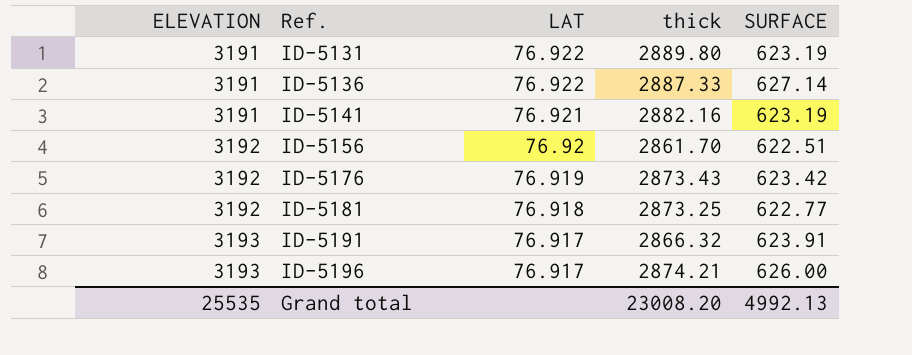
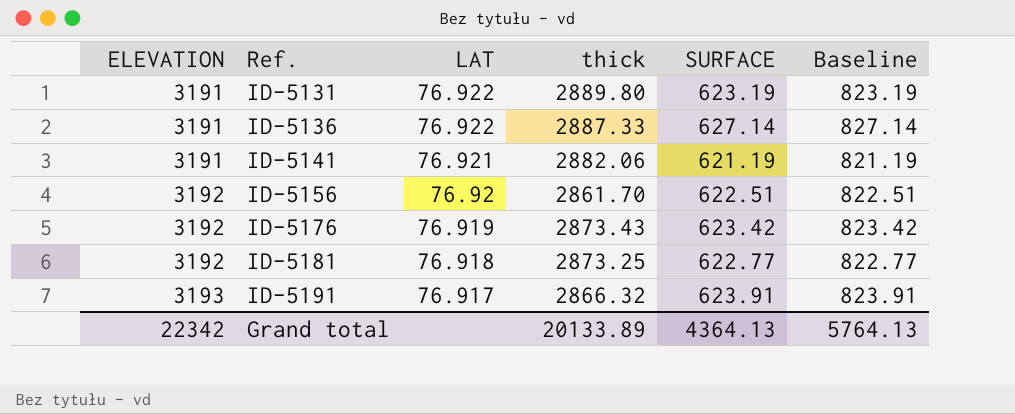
column Baseline | formula: none -> [SURFACE] + 200
row ID-5196: 3193 | 76.917 | 2874.21 | 626.00 -> none
ID-5141 | thick: 2882.16 -> 2882.06
ID-5141 | SURFACE: 623.19 -> 621.19
Grand total | ELEVATION: 25535 -> 22342
Grand total | thick: 23008.20 -> 20133.89
Grand total | SURFACE: 4992.13 -> 4364.13

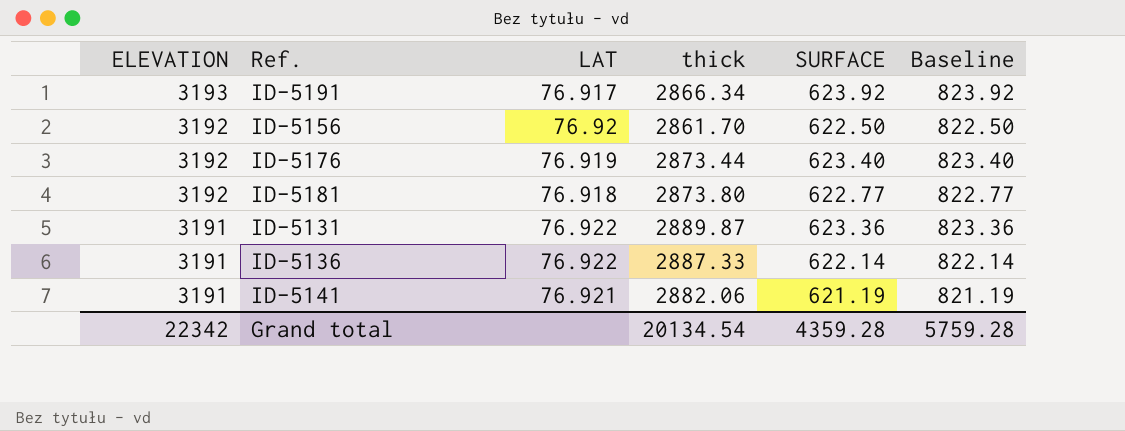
row order: ELEVATION ascending -> ELEVATION descending
ID-5191 | thick: 2866.32 -> 2866.34
ID-5191 | SURFACE: 623.91 -> 623.92
ID-5191 | Baseline: 823.91 -> 823.92
ID-5156 | SURFACE: 622.51 -> 622.50
ID-5156 | Baseline: 822.51 -> 822.50
ID-5176 | thick: 2873.43 -> 2873.44
ID-5176 | SURFACE: 623.42 -> 623.40
ID-5176 | Baseline: 823.42 -> 823.40
ID-5181 | thick: 2873.25 -> 2873.80
ID-5131 | thick: 2889.80 -> 2889.87
ID-5131 | SURFACE: 623.19 -> 623.36
ID-5131 | Baseline: 823.19 -> 823.36
ID-5136 | SURFACE: 627.14 -> 622.14
ID-5136 | Baseline: 827.14 -> 822.14
Grand total | thick: 20133.89 -> 20134.54
Grand total | SURFACE: 4364.13 -> 4359.28
Grand total | Baseline: 5764.13 -> 5759.28

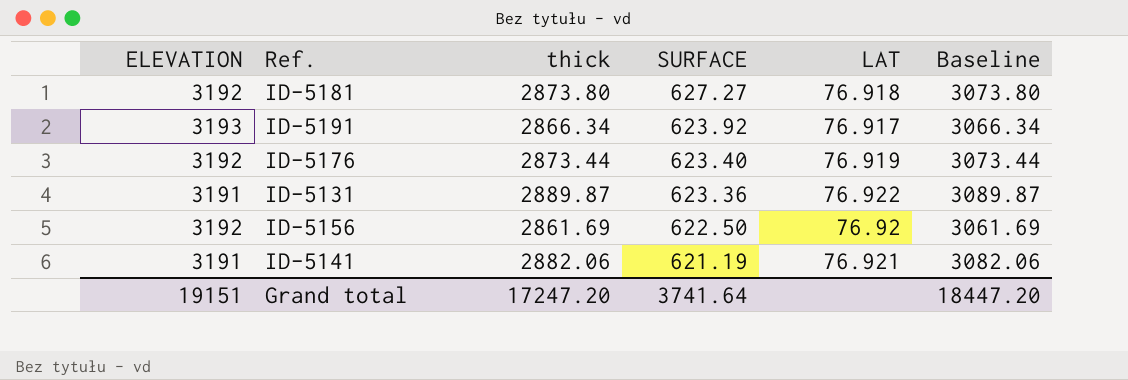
row order: ELEVATION descending -> SURFACE descending
column LAT | position: 3 -> 5
column Baseline | formula: [SURFACE] + 200 -> [thick] + 200
row ID-5136: 3191 | 76.922 | 2887.33 | 622.14 | 822.14 -> none
ID-5181 | SURFACE: 622.77 -> 627.27
ID-5156 | thick: 2861.70 -> 2861.69
Grand total | ELEVATION: 22342 -> 19151
Grand total | thick: 20134.54 -> 17247.20
Grand total | SURFACE: 4359.28 -> 3741.64
Grand total | Baseline: 5759.28 -> 18447.20

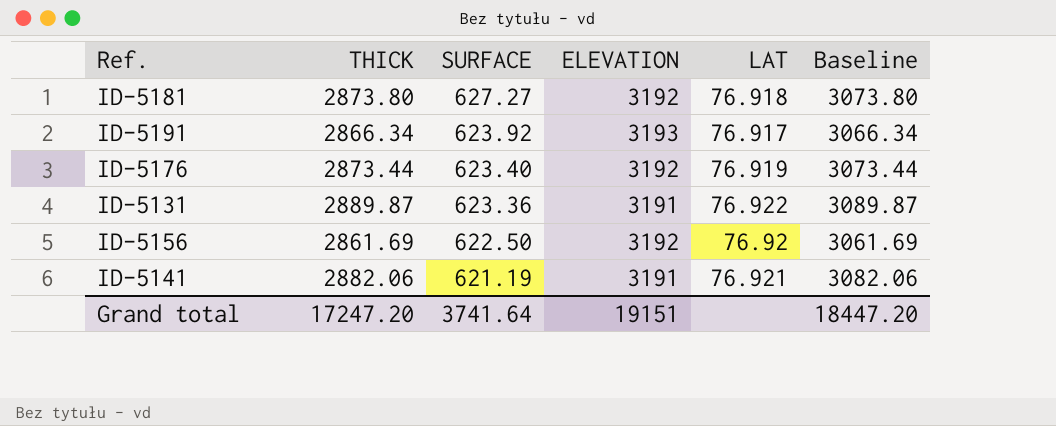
column name: thick -> THICK
column ELEVATION | position: 1 -> 4

